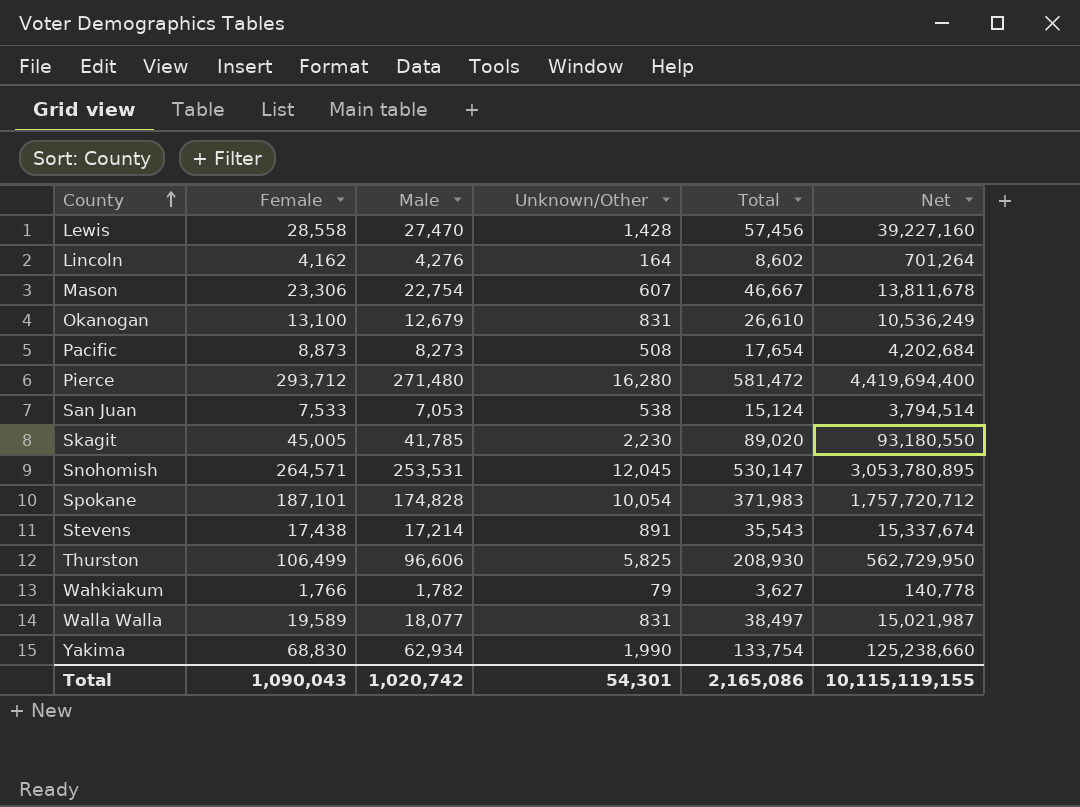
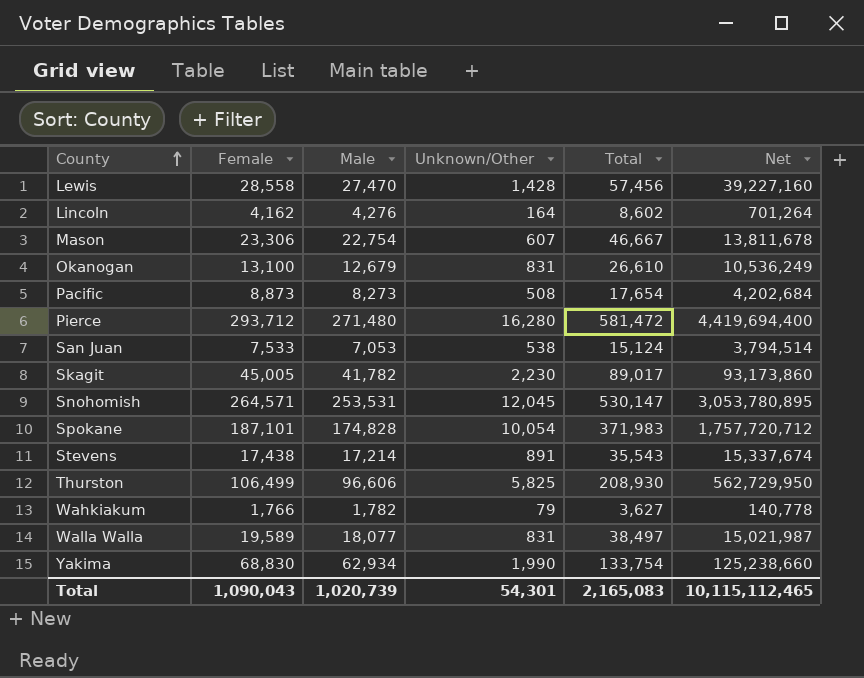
Skagit | Male: 41,785 -> 41,782
Skagit | Total: 89,020 -> 89,017
Skagit | Net: 93,180,550 -> 93,173,860
Total | Male: 1,020,742 -> 1,020,739
Total | Total: 2,165,086 -> 2,165,083
Total | Net: 10,115,119,155 -> 10,115,112,465

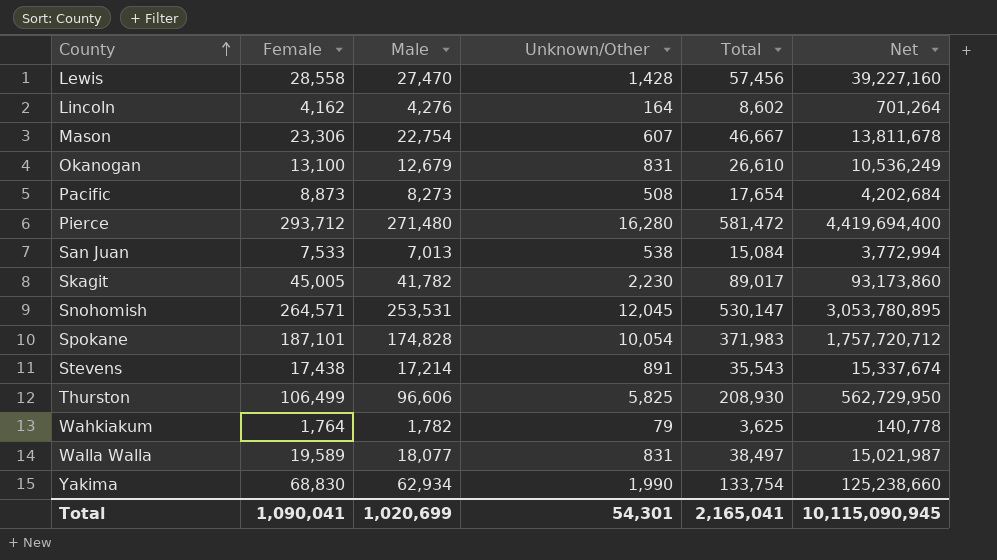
San Juan | Male: 7,053 -> 7,013
San Juan | Total: 15,124 -> 15,084
San Juan | Net: 3,794,514 -> 3,772,994
Wahkiakum | Female: 1,766 -> 1,764
Wahkiakum | Total: 3,627 -> 3,625
Total | Female: 1,090,043 -> 1,090,041
Total | Male: 1,020,739 -> 1,020,699
Total | Total: 2,165,083 -> 2,165,041
Total | Net: 10,115,112,465 -> 10,115,090,945

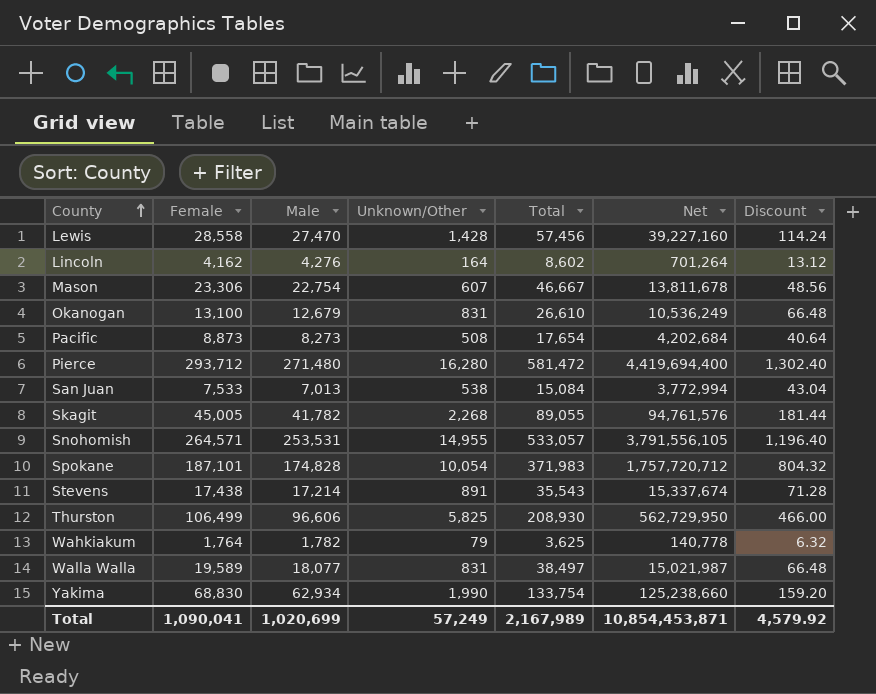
column Discount | formula: none -> [Unknown/Other] * 0.08
Skagit | Unknown/Other: 2,230 -> 2,268
Skagit | Total: 89,017 -> 89,055
Skagit | Net: 93,173,860 -> 94,761,576
Snohomish | Unknown/Other: 12,045 -> 14,955
Snohomish | Total: 530,147 -> 533,057
Snohomish | Net: 3,053,780,895 -> 3,791,556,105
Total | Unknown/Other: 54,301 -> 57,249
Total | Total: 2,165,041 -> 2,167,989
Total | Net: 10,115,090,945 -> 10,854,453,871

